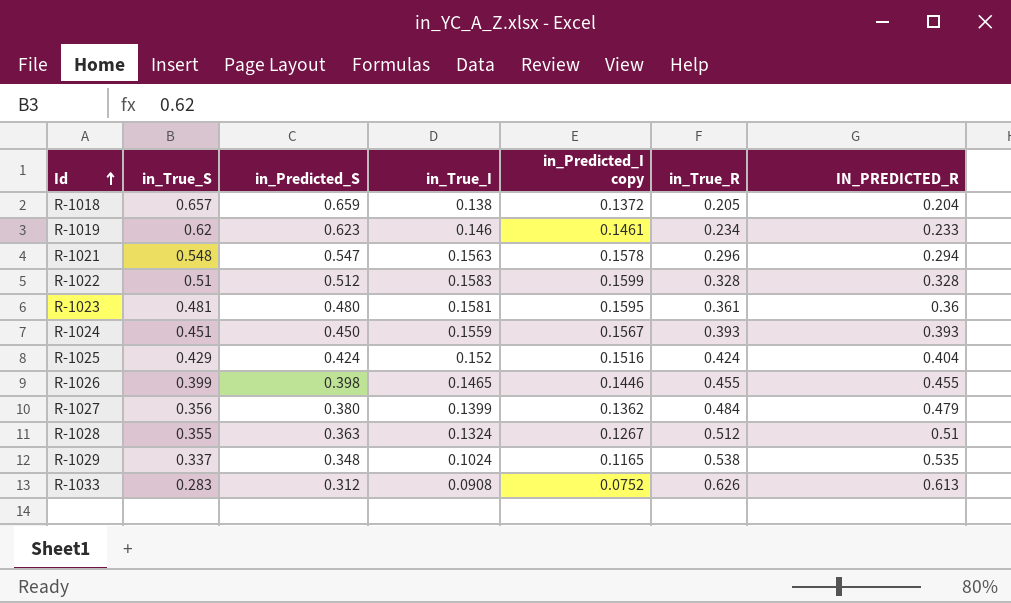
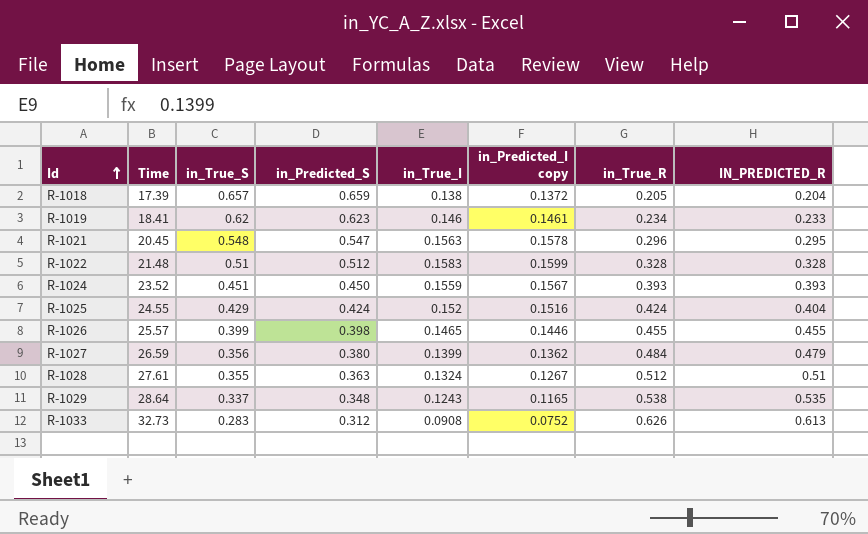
column Time | position: none -> 2
row R-1023: 0.481 | 0.480 | 0.1581 | 0.1595 | 0.361 | 0.36 -> none
R-1021 | IN_PREDICTED_R: 0.294 -> 0.295
R-1029 | in_True_I: 0.1024 -> 0.1243

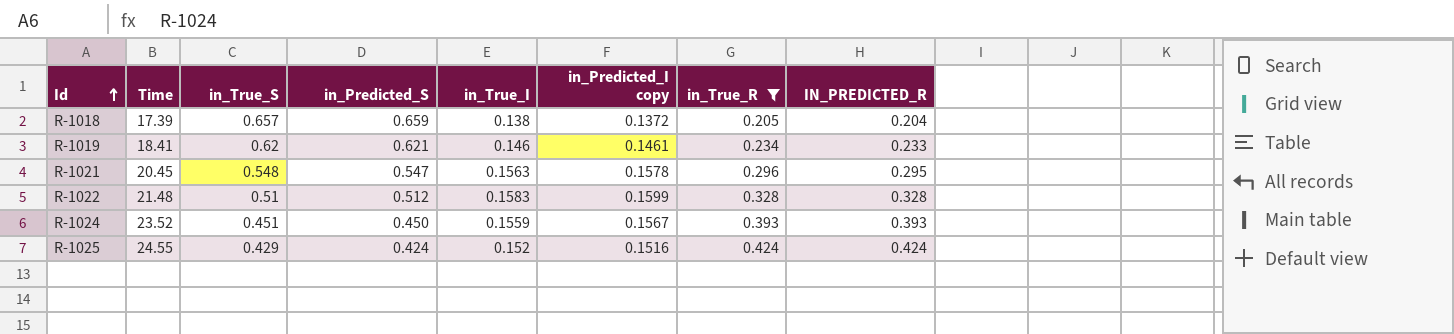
filter: none -> in_True_R <= 0.424
R-1019 | in_Predicted_S: 0.623 -> 0.621
R-1025 | IN_PREDICTED_R: 0.404 -> 0.424

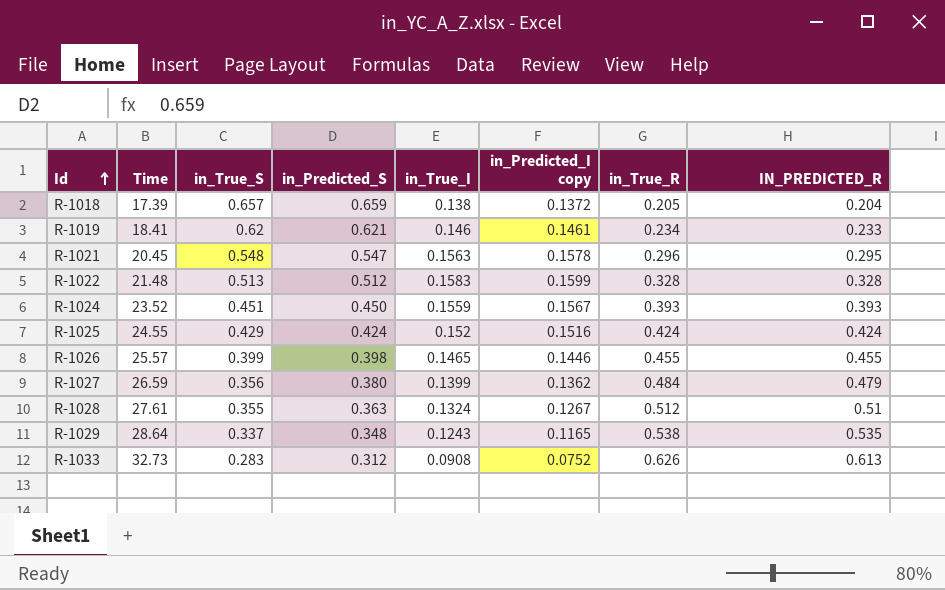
filter: in_True_R <= 0.424 -> none
R-1022 | in_True_S: 0.51 -> 0.513

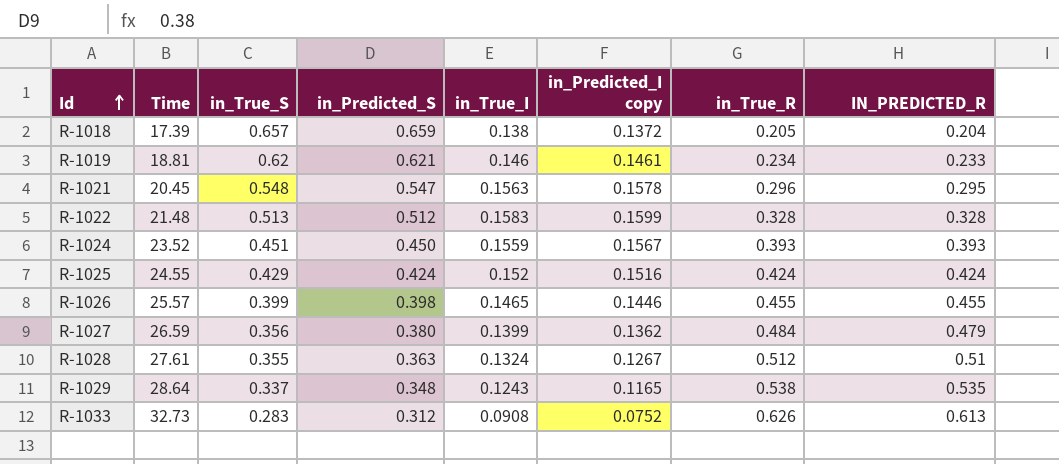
R-1019 | Time: 18.41 -> 18.81

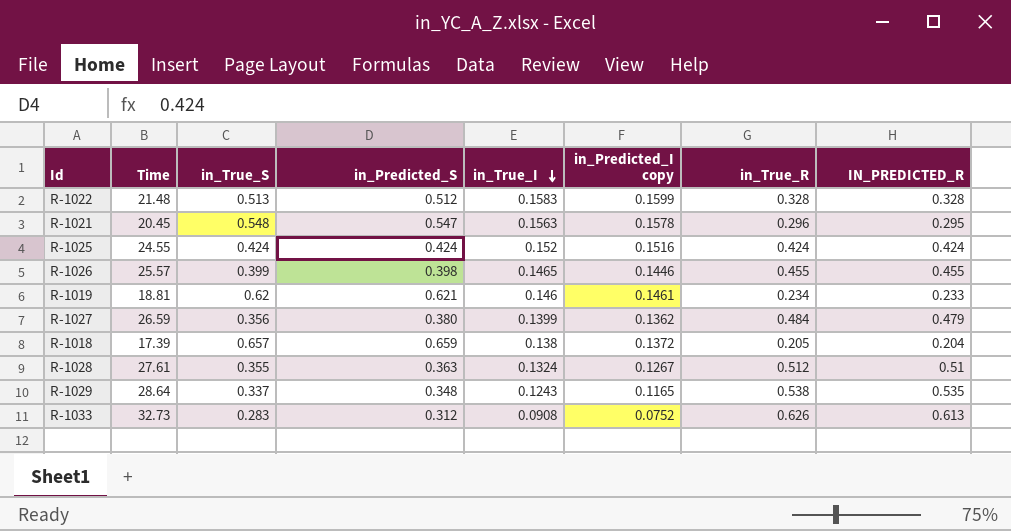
row order: Id ascending -> in_True_I descending
row R-1024: 23.52 | 0.451 | 0.450 | 0.1559 | 0.1567 | 0.393 | 0.393 -> none
R-1025 | in_True_S: 0.429 -> 0.424

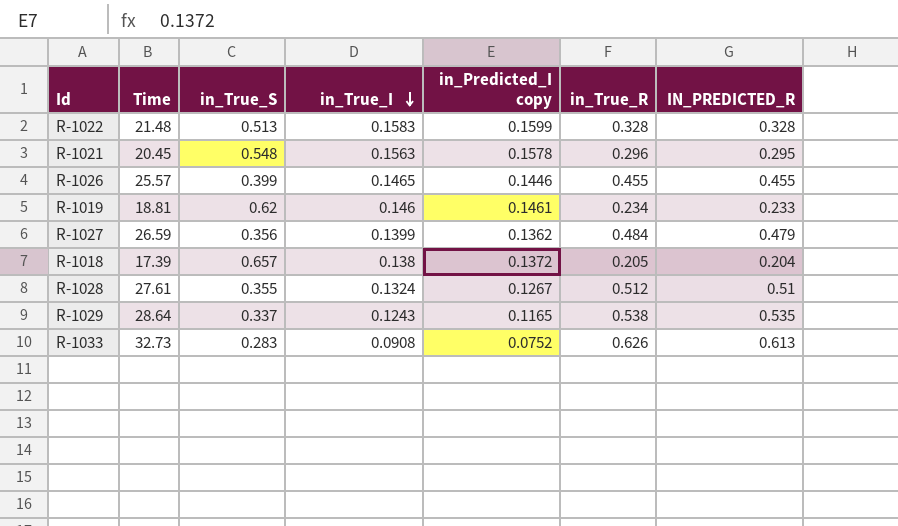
column in_Predicted_S | position: 4 -> none
row R-1025: 24.55 | 0.424 | 0.424 | 0.152 | 0.1516 | 0.424 | 0.424 -> none

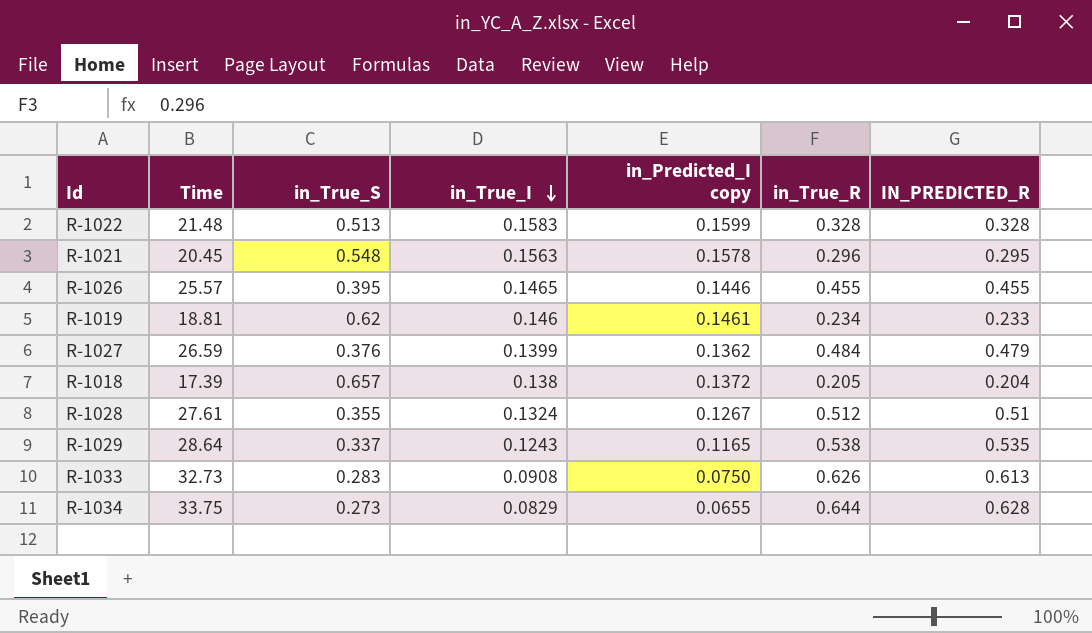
R-1026 | in_True_S: 0.399 -> 0.395
R-1027 | in_True_S: 0.356 -> 0.376
R-1033 | in_Predicted_I copy: 0.0752 -> 0.0750
row R-1034: none -> 33.75 | 0.273 | 0.0829 | 0.0655 | 0.644 | 0.628

